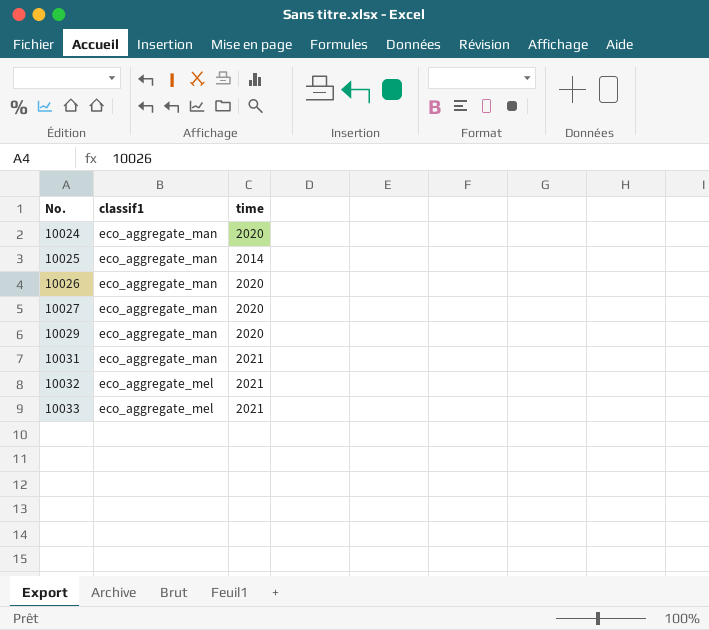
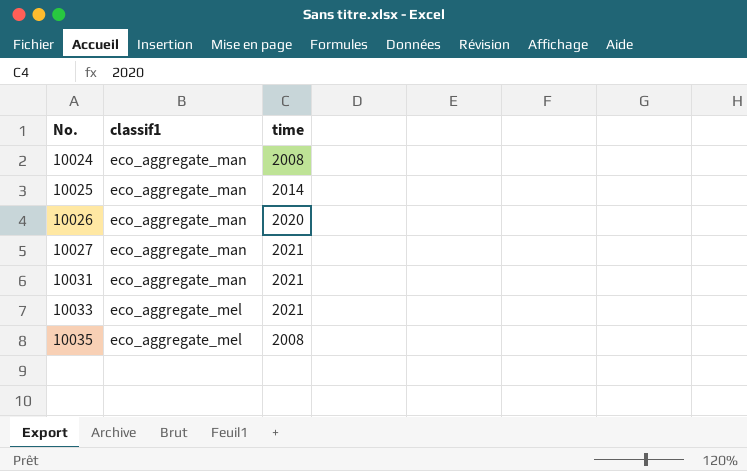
row 10029: eco_aggregate_man | 2020 -> none
row 10032: eco_aggregate_mel | 2021 -> none
10024 | time: 2020 -> 2008
10027 | time: 2020 -> 2021
row 10035: none -> eco_aggregate_mel | 2008

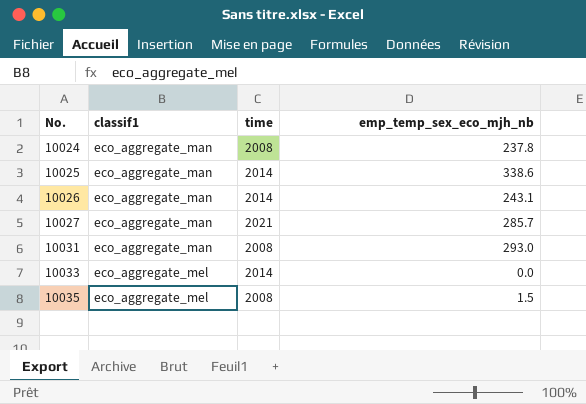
column emp_temp_sex_eco_mjh_nb | position: none -> 4
10026 | time: 2020 -> 2014
10031 | time: 2021 -> 2008
10033 | time: 2021 -> 2014

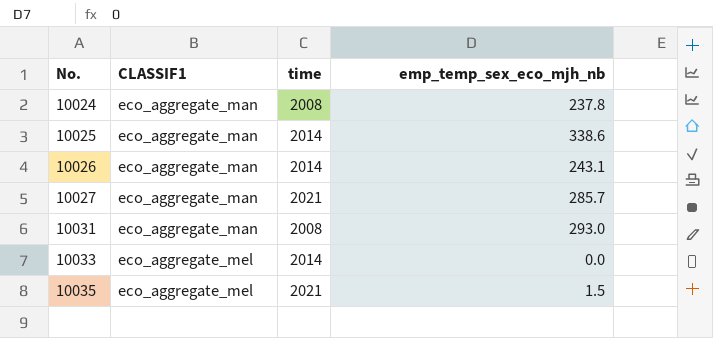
column name: classif1 -> CLASSIF1
10035 | time: 2008 -> 2021

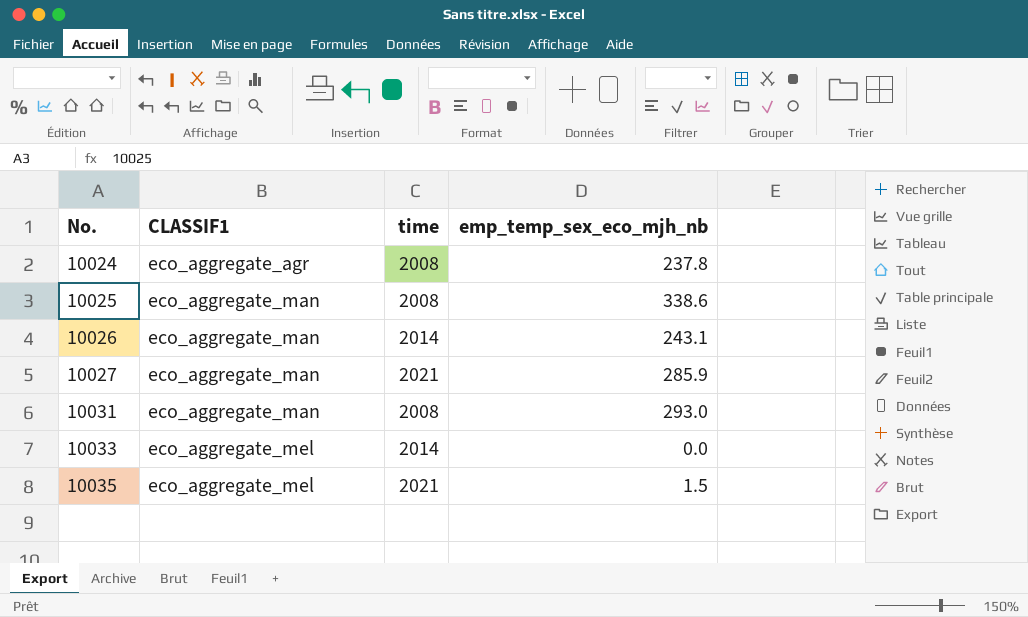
10024 | CLASSIF1: eco_aggregate_man -> eco_aggregate_agr
10025 | time: 2014 -> 2008
10027 | emp_temp_sex_eco_mjh_nb: 285.7 -> 285.9

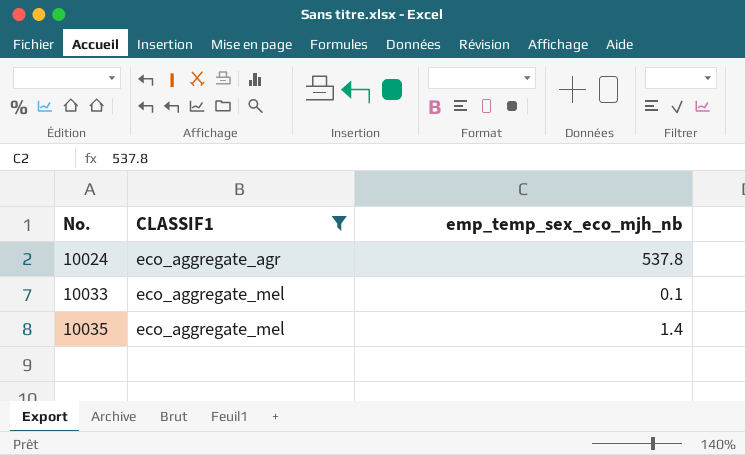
filter: none -> CLASSIF1 != eco_aggregate_man
column time | position: 3 -> none
10024 | emp_temp_sex_eco_mjh_nb: 237.8 -> 537.8
10033 | emp_temp_sex_eco_mjh_nb: 0.0 -> 0.1
10035 | emp_temp_sex_eco_mjh_nb: 1.5 -> 1.4

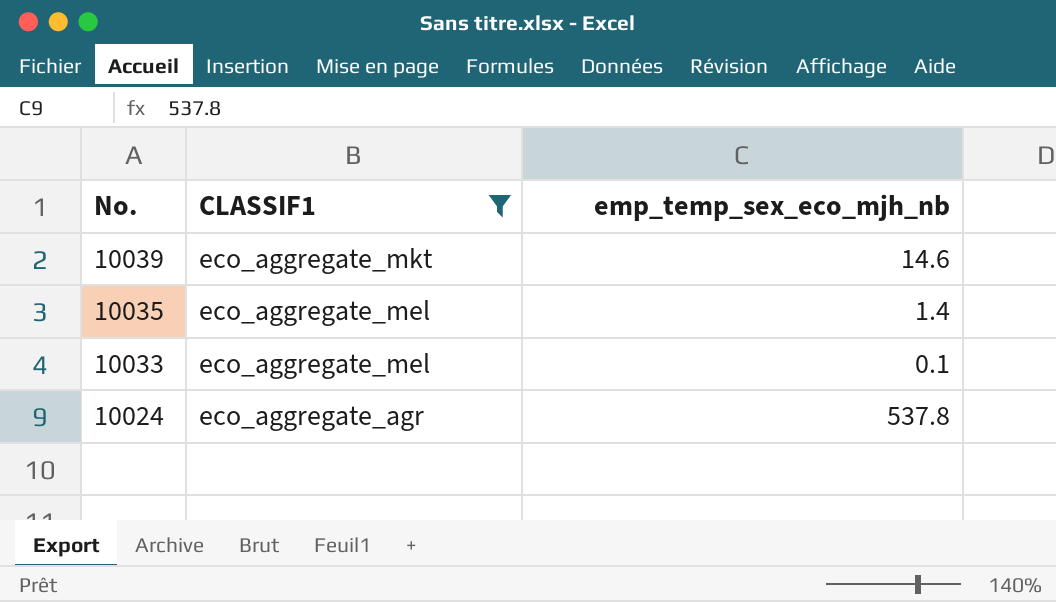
row order: No. ascending -> No. descending
row 10039: none -> eco_aggregate_mkt | 14.6

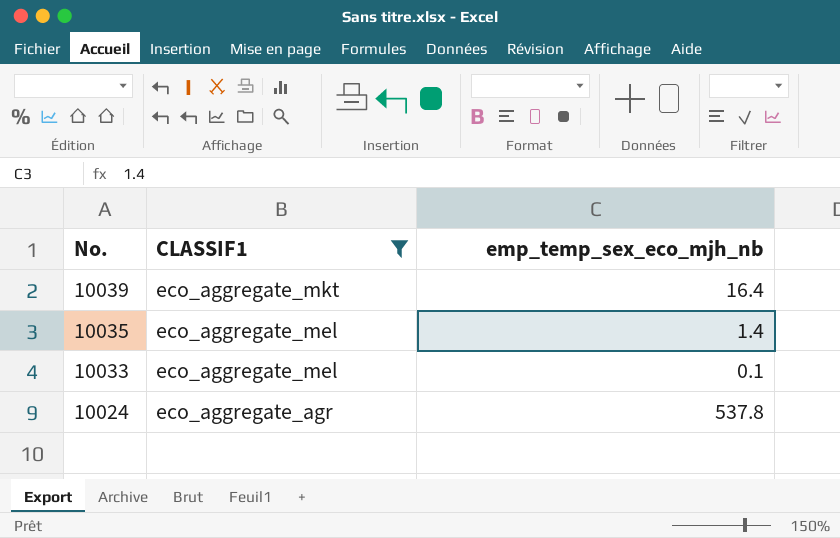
10039 | emp_temp_sex_eco_mjh_nb: 14.6 -> 16.4

